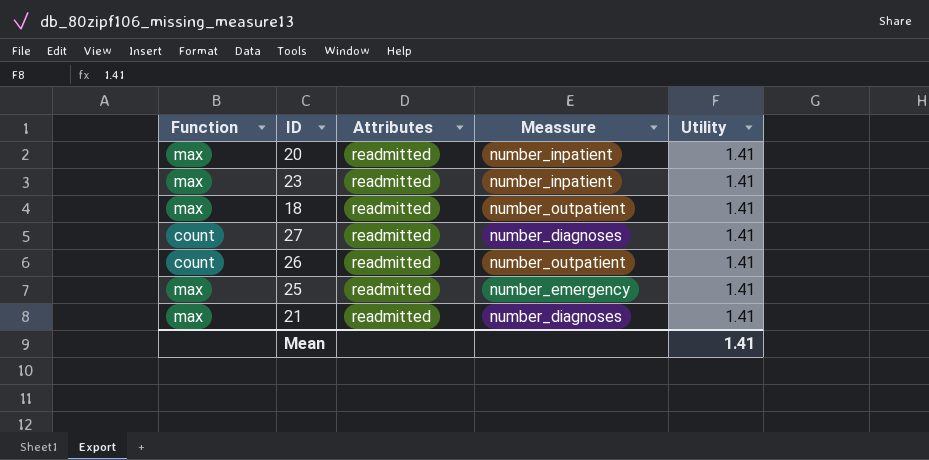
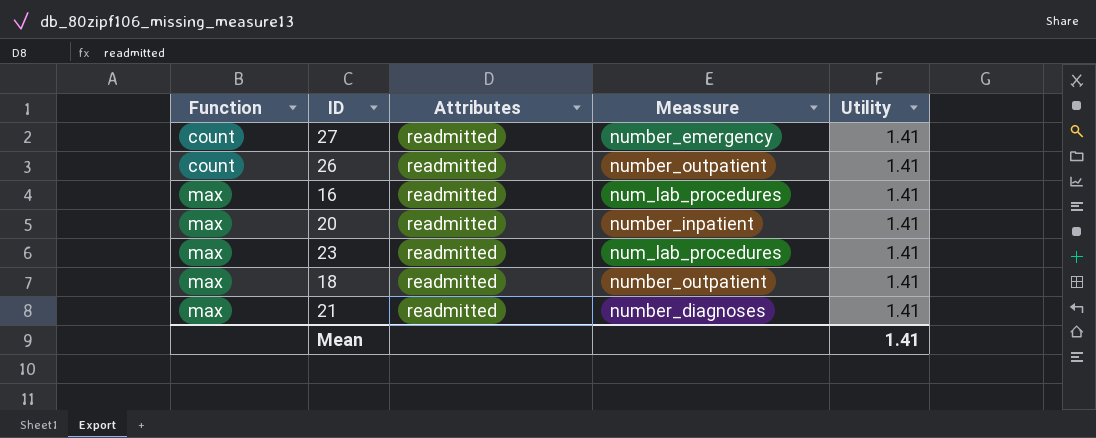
row order: none -> Function ascending
row 25: max | readmitted | number_emergency | 1.41 -> none
27 | Meassure: number_diagnoses -> number_emergency
row 16: none -> max | readmitted | num_lab_procedures | 1.41
23 | Meassure: number_inpatient -> num_lab_procedures

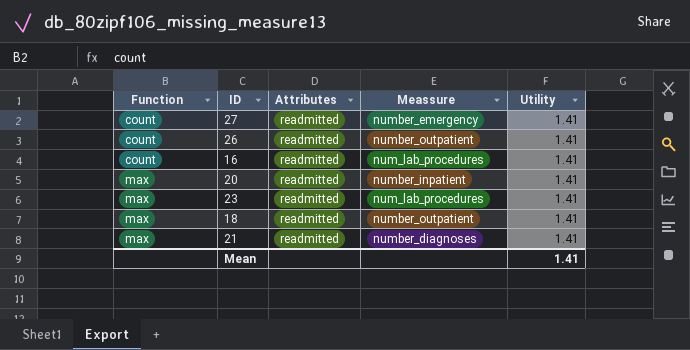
16 | Function: max -> count

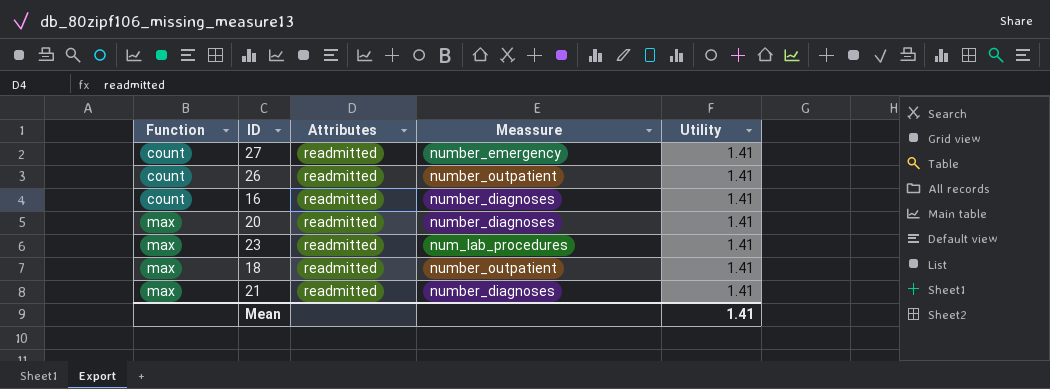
16 | Meassure: num_lab_procedures -> number_diagnoses
20 | Meassure: number_inpatient -> number_diagnoses

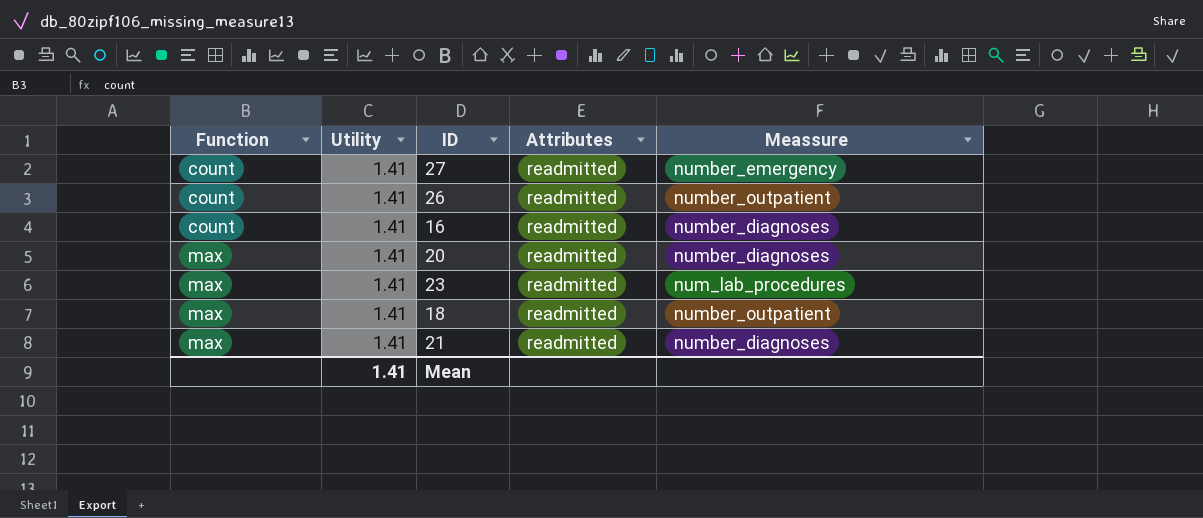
column Utility | position: 5 -> 2

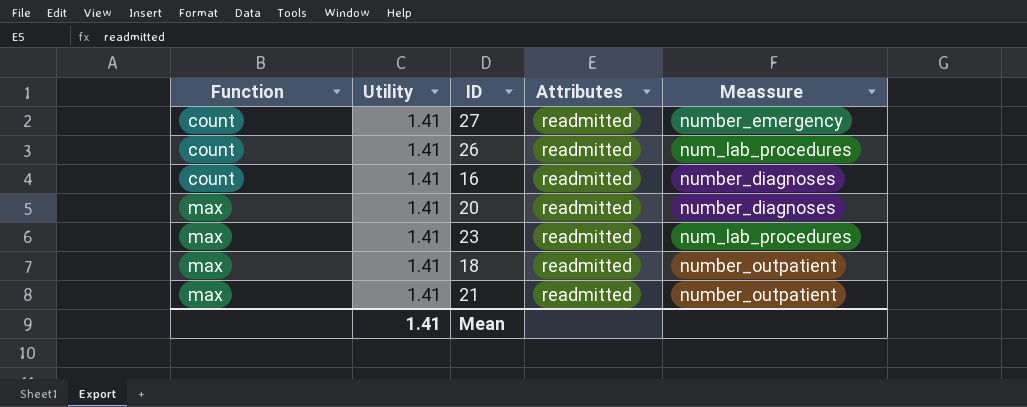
26 | Meassure: number_outpatient -> num_lab_procedures
21 | Meassure: number_diagnoses -> number_outpatient

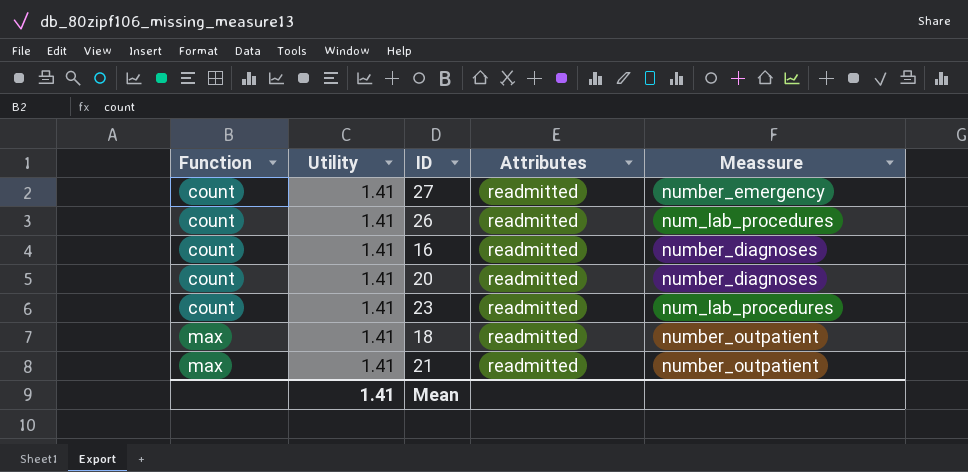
20 | Function: max -> count
23 | Function: max -> count

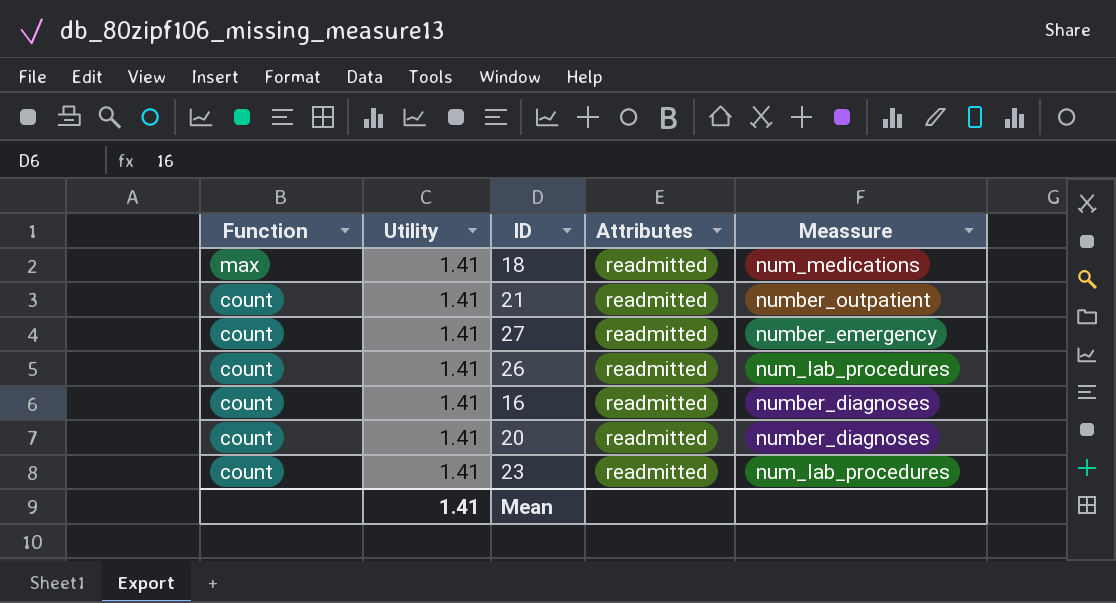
row order: Function ascending -> Function descending
18 | Meassure: number_outpatient -> num_medications
21 | Function: max -> count

